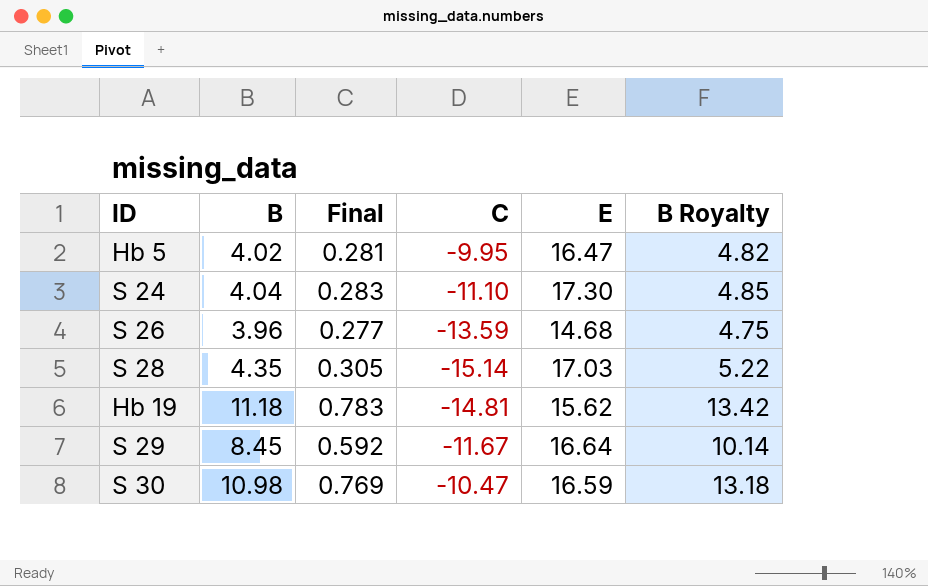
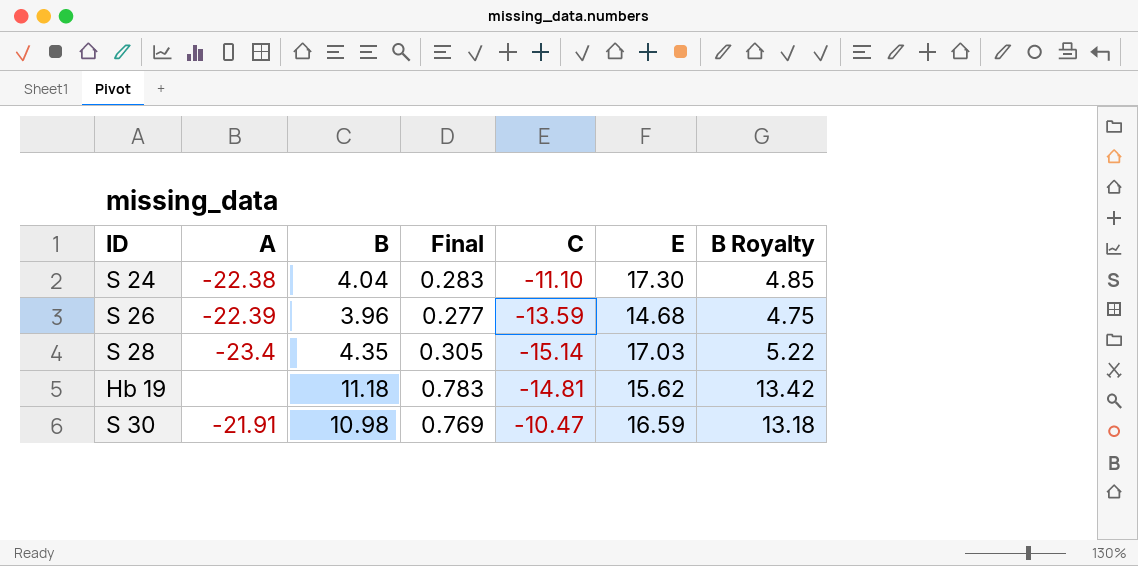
column A | position: none -> 2
row Hb 5: 4.02 | 0.281 | -9.95 | 16.47 | 4.82 -> none
row S 29: 8.45 | 0.592 | -11.67 | 16.64 | 10.14 -> none

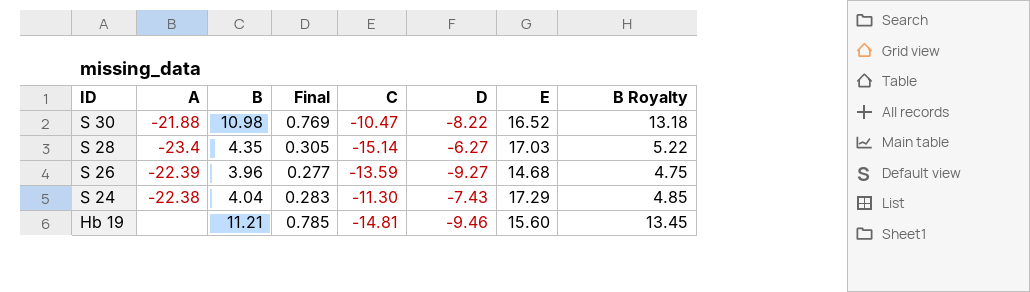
row order: none -> ID descending
column D | position: none -> 6
S 30 | A: -21.91 -> -21.88
S 30 | E: 16.59 -> 16.52
S 24 | C: -11.10 -> -11.30
S 24 | E: 17.30 -> 17.29
Hb 19 | B: 11.18 -> 11.21
Hb 19 | Final: 0.783 -> 0.785
Hb 19 | E: 15.62 -> 15.60
Hb 19 | B Royalty: 13.42 -> 13.45

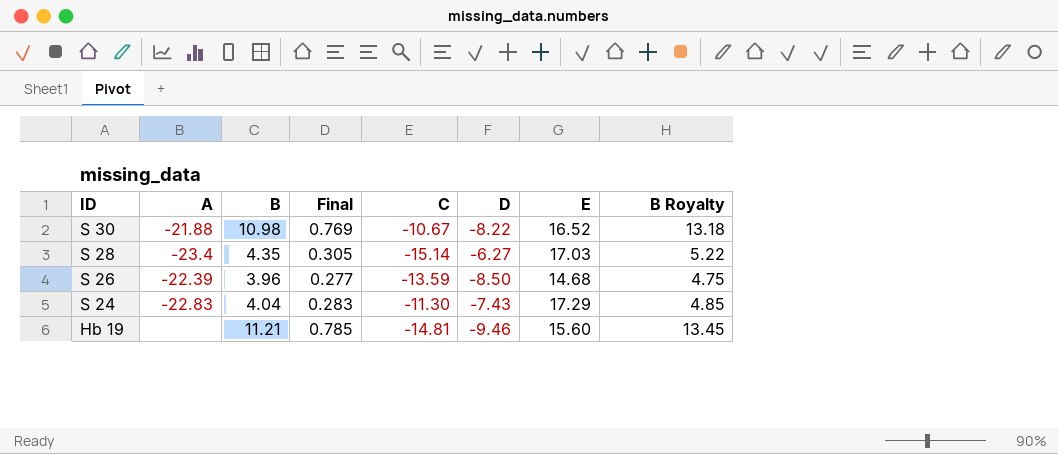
S 30 | C: -10.47 -> -10.67
S 26 | D: -9.27 -> -8.50
S 24 | A: -22.38 -> -22.83

